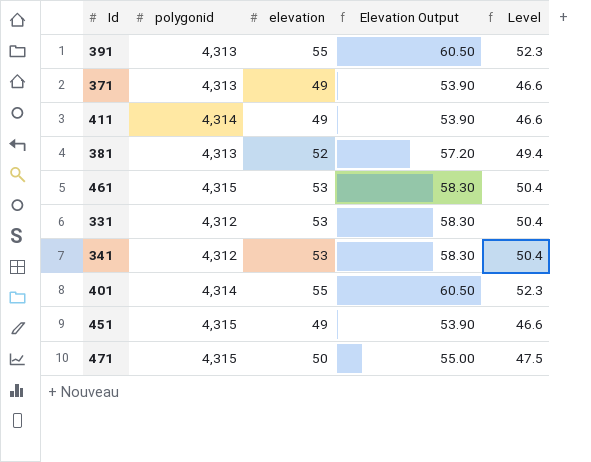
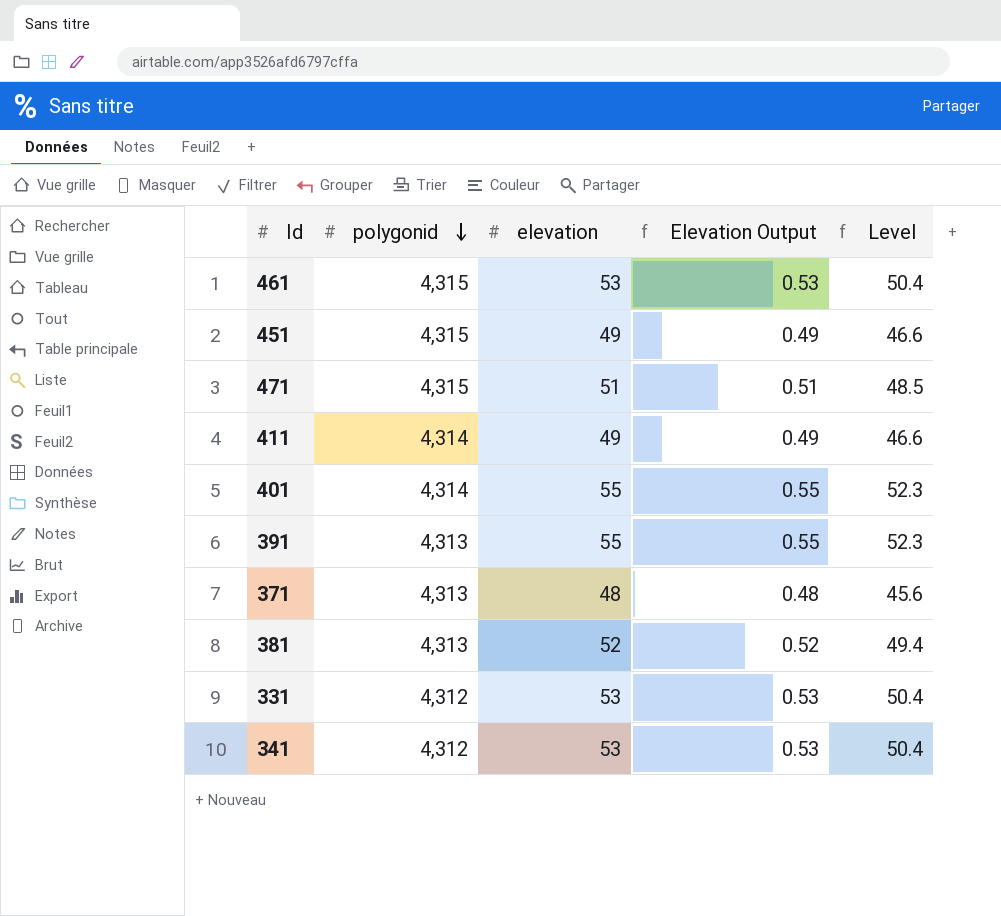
row order: none -> polygonid descending
column Elevation Output | formula: [elevation] * 1.1 -> [elevation] * 0.01
471 | elevation: 50 -> 51
471 | Level: 47.5 -> 48.5
371 | elevation: 49 -> 48
371 | Level: 46.6 -> 45.6

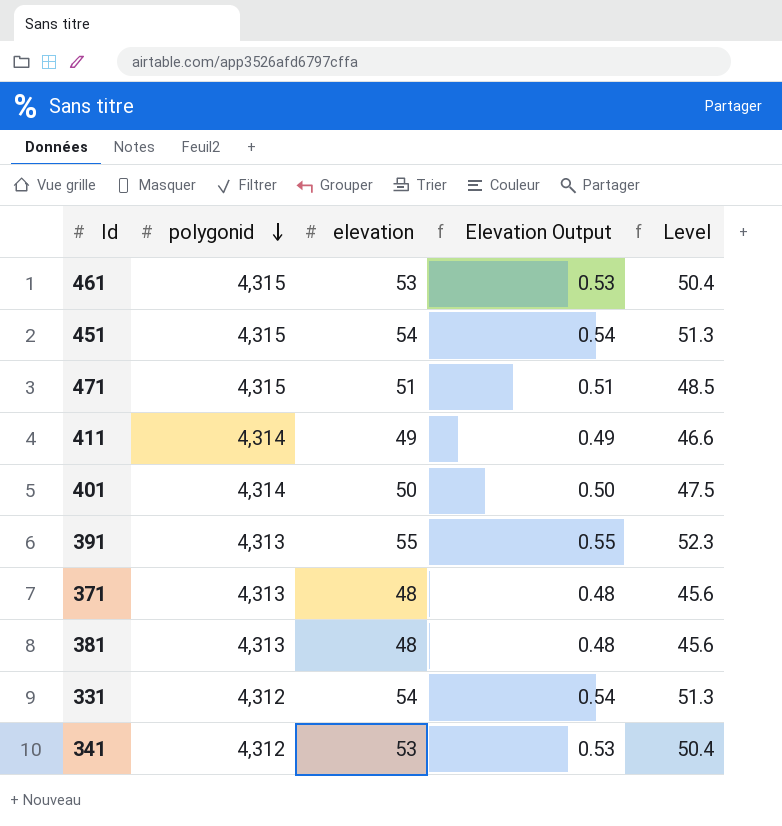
451 | elevation: 49 -> 54
451 | Elevation Output: 0.49 -> 0.54
451 | Level: 46.6 -> 51.3
401 | elevation: 55 -> 50
401 | Elevation Output: 0.55 -> 0.50
401 | Level: 52.3 -> 47.5
381 | elevation: 52 -> 48
381 | Elevation Output: 0.52 -> 0.48
381 | Level: 49.4 -> 45.6
331 | elevation: 53 -> 54
331 | Elevation Output: 0.53 -> 0.54
331 | Level: 50.4 -> 51.3

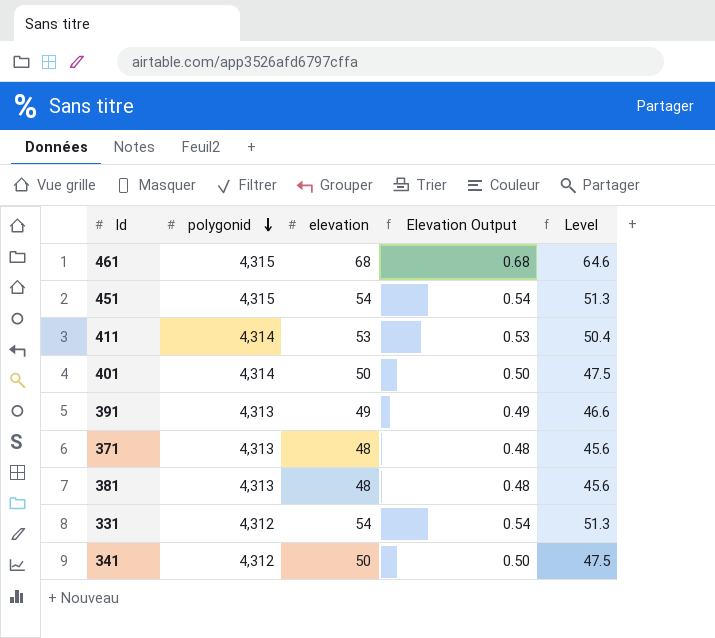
row 471: 4,315 | 51 | 0.51 | 48.5 -> none
461 | elevation: 53 -> 68
461 | Elevation Output: 0.53 -> 0.68
461 | Level: 50.4 -> 64.6
411 | elevation: 49 -> 53
411 | Elevation Output: 0.49 -> 0.53
411 | Level: 46.6 -> 50.4
391 | elevation: 55 -> 49
391 | Elevation Output: 0.55 -> 0.49
391 | Level: 52.3 -> 46.6
341 | elevation: 53 -> 50
341 | Elevation Output: 0.53 -> 0.50
341 | Level: 50.4 -> 47.5

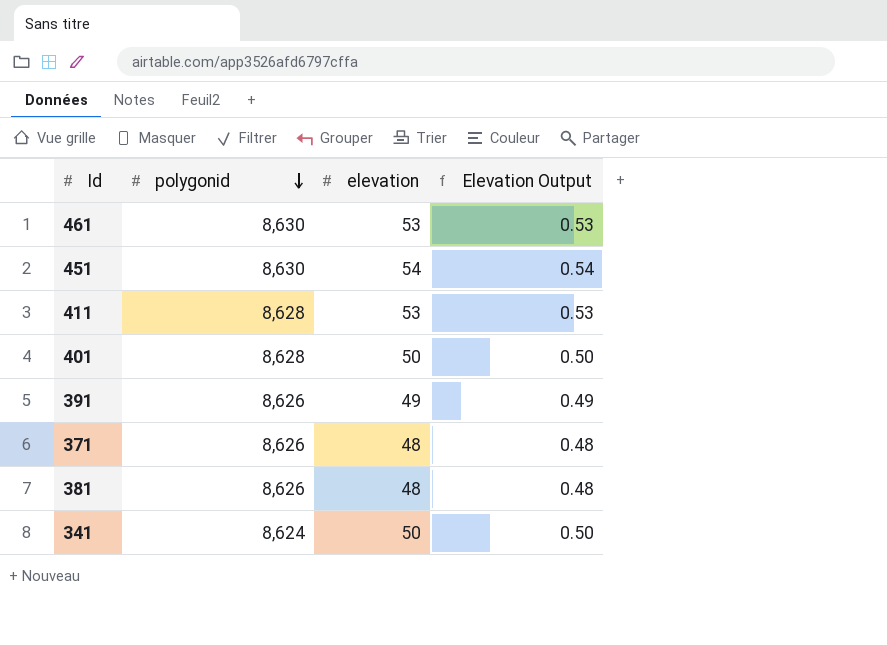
column Level | formula: [elevation] * 0.95 -> none
row 331: 4,312 | 54 | 0.54 | 51.3 -> none
461 | polygonid: 4,315 -> 8,630
461 | elevation: 68 -> 53
461 | Elevation Output: 0.68 -> 0.53
451 | polygonid: 4,315 -> 8,630
411 | polygonid: 4,314 -> 8,628
401 | polygonid: 4,314 -> 8,628
391 | polygonid: 4,313 -> 8,626
371 | polygonid: 4,313 -> 8,626
381 | polygonid: 4,313 -> 8,626
341 | polygonid: 4,312 -> 8,624

